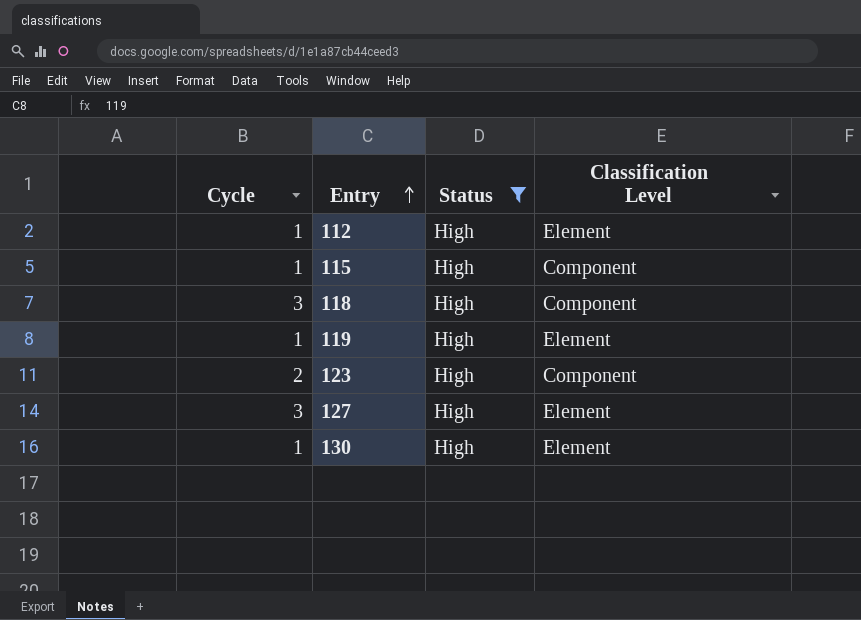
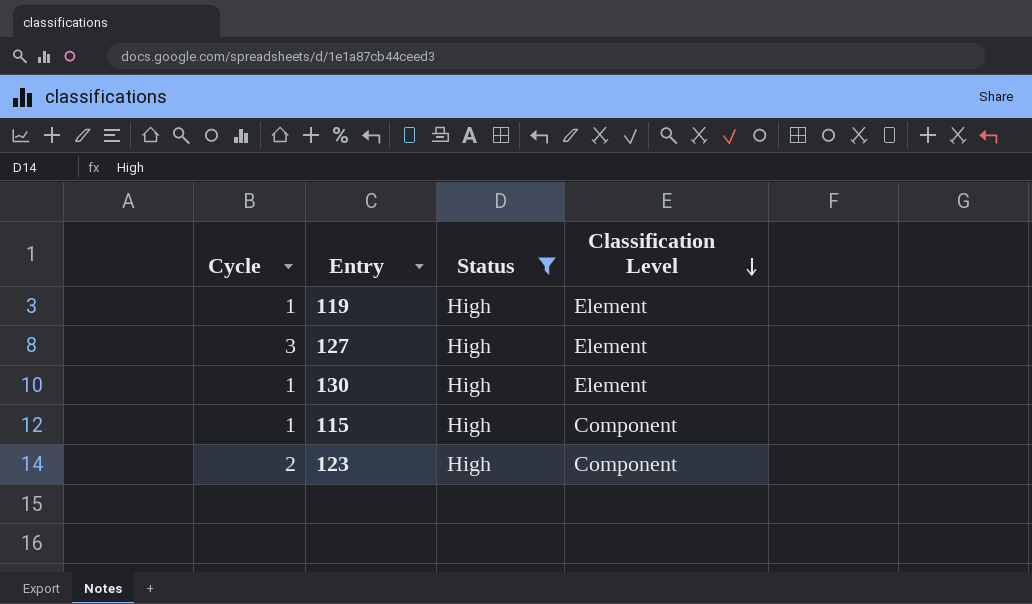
row order: Entry ascending -> Classification Level descending
row 112: 1 | High | Element -> none
row 118: 3 | High | Component -> none

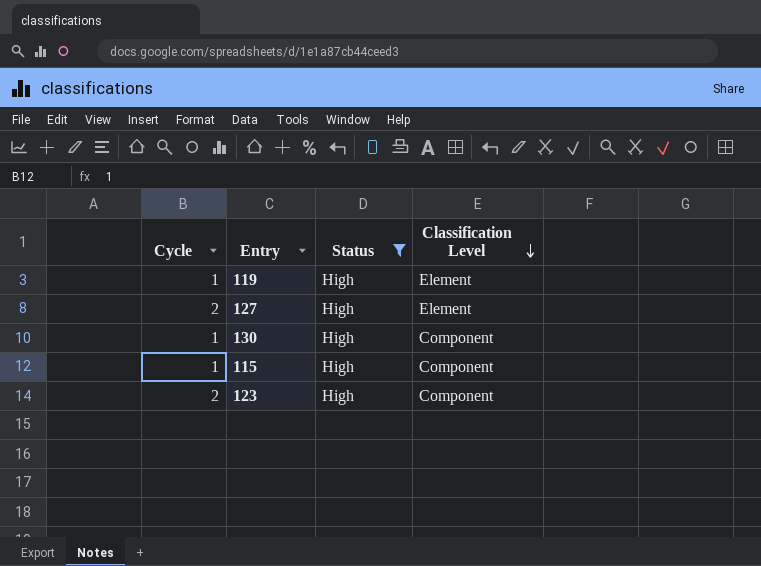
127 | Cycle: 3 -> 2
130 | Classification Level: Element -> Component

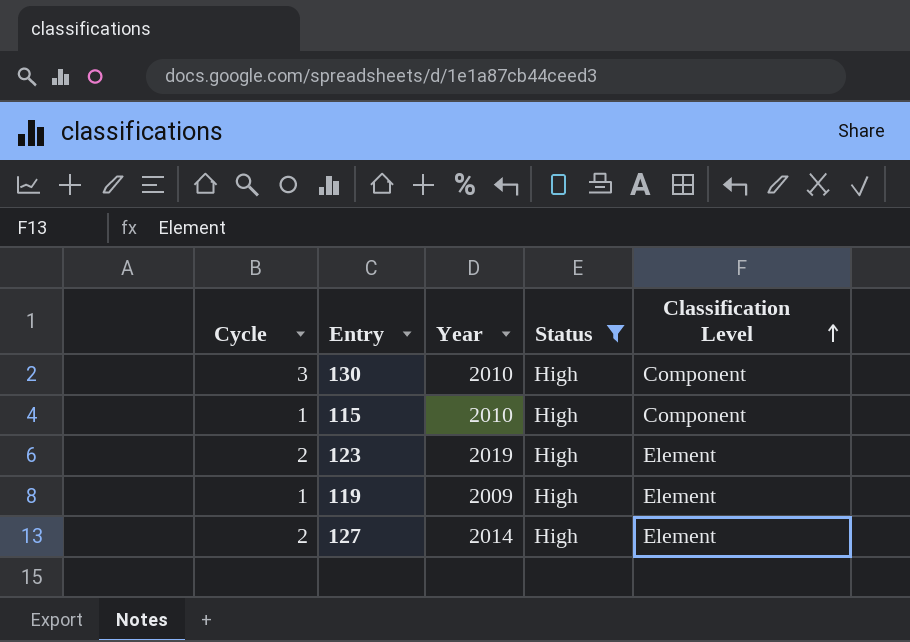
row order: Classification Level descending -> Classification Level ascending
column Year | position: none -> 3
130 | Cycle: 1 -> 3
123 | Classification Level: Component -> Element

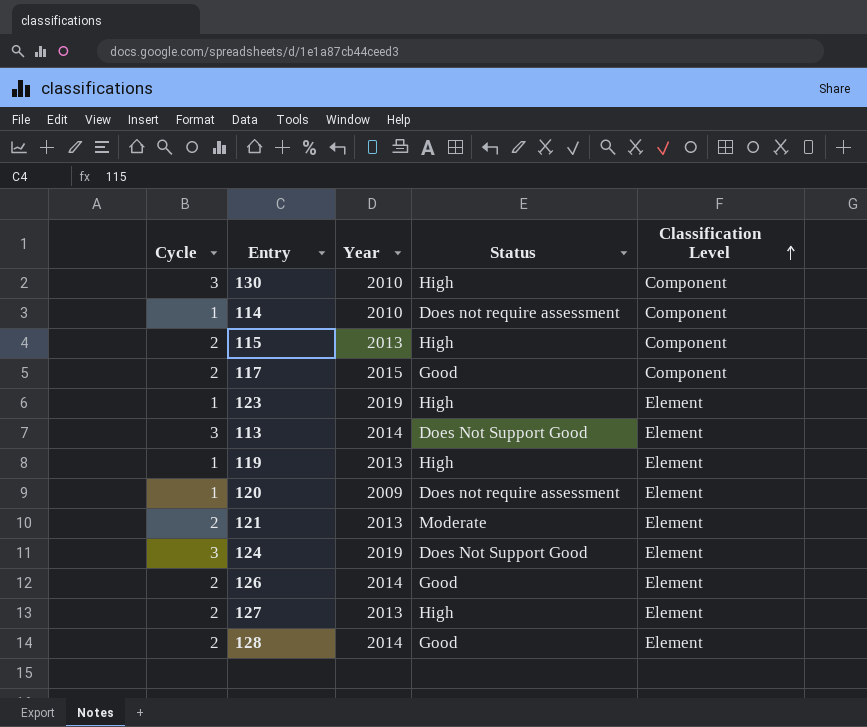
filter: Status = High -> none
115 | Cycle: 1 -> 2
115 | Year: 2010 -> 2013
123 | Cycle: 2 -> 1
119 | Year: 2009 -> 2013
127 | Year: 2014 -> 2013

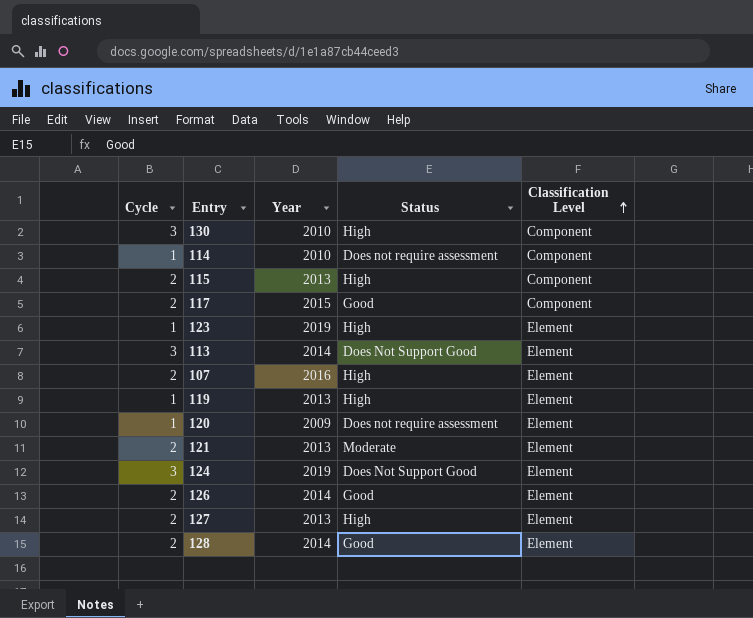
row 107: none -> 2 | 2016 | High | Element

